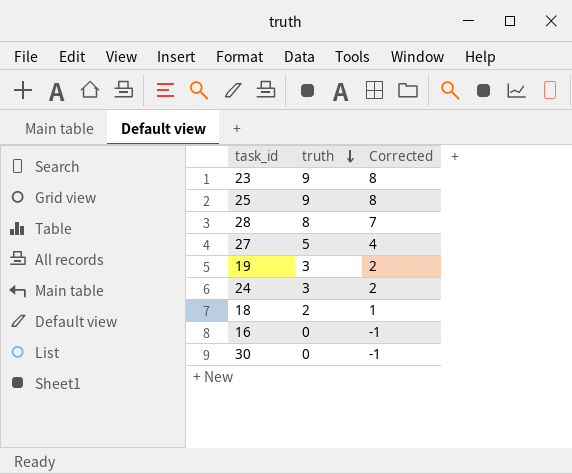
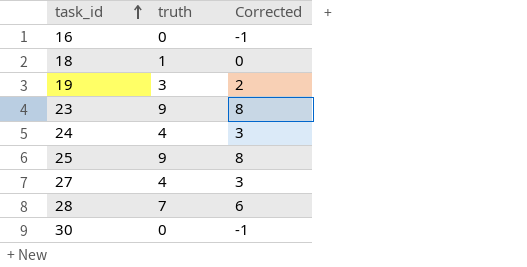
row order: truth descending -> task_id ascending
18 | truth: 2 -> 1
18 | Corrected: 1 -> 0
24 | truth: 3 -> 4
24 | Corrected: 2 -> 3
27 | truth: 5 -> 4
27 | Corrected: 4 -> 3
28 | truth: 8 -> 7
28 | Corrected: 7 -> 6

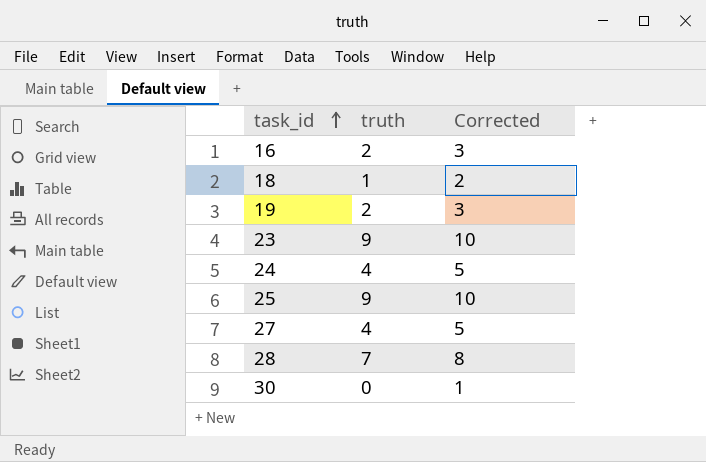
column Corrected | formula: [truth] - 1 -> [truth] + 1
16 | truth: 0 -> 2
19 | truth: 3 -> 2

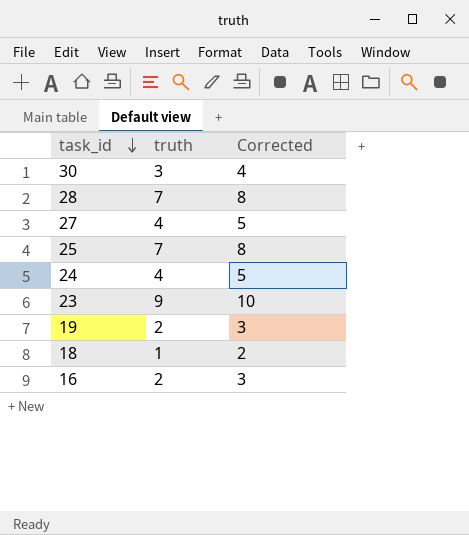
row order: task_id ascending -> task_id descending
30 | truth: 0 -> 3
30 | Corrected: 1 -> 4
25 | truth: 9 -> 7
25 | Corrected: 10 -> 8

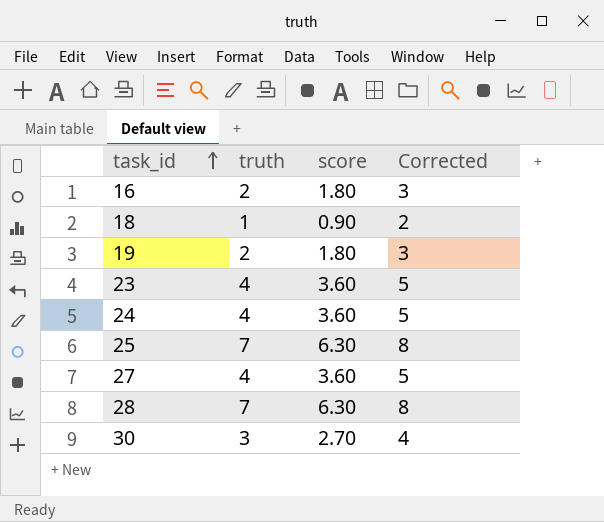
row order: task_id descending -> task_id ascending
column score | formula: none -> [truth] * 0.9
23 | truth: 9 -> 4
23 | Corrected: 10 -> 5

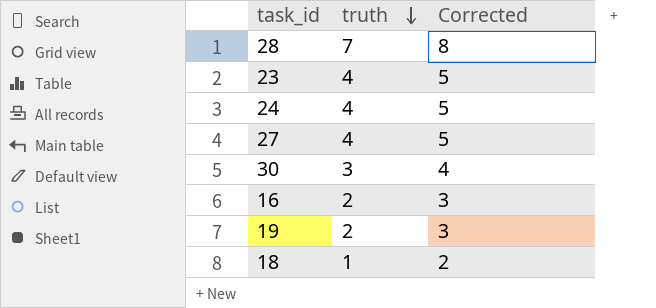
row order: task_id ascending -> truth descending
column score | formula: [truth] * 0.9 -> none
row 25: 7 | 6.30 | 8 -> none

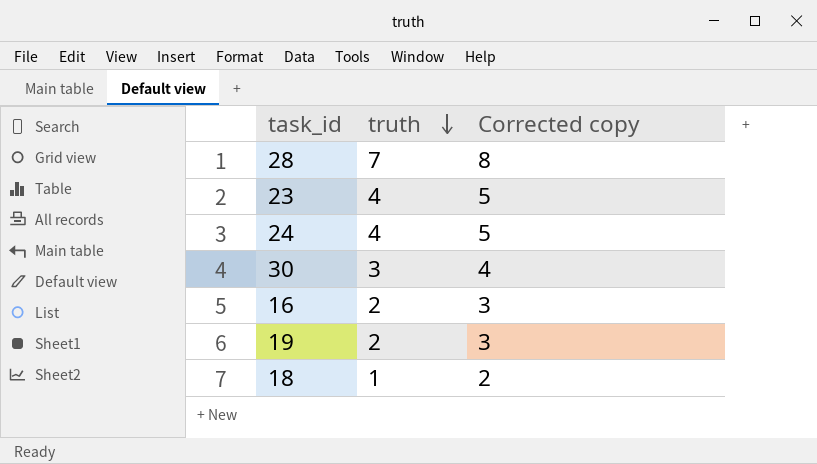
column name: Corrected -> Corrected copy
row 27: 4 | 5 -> none

